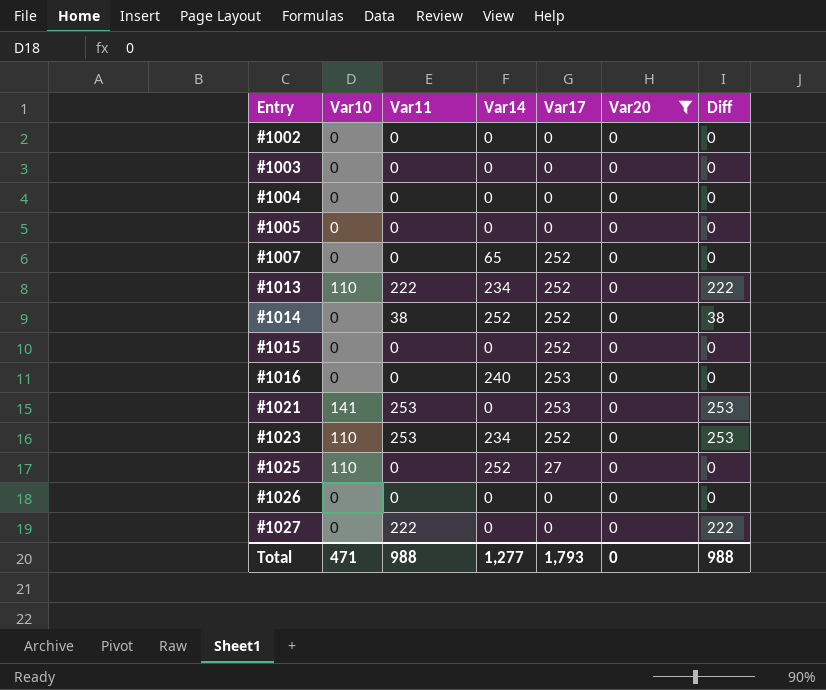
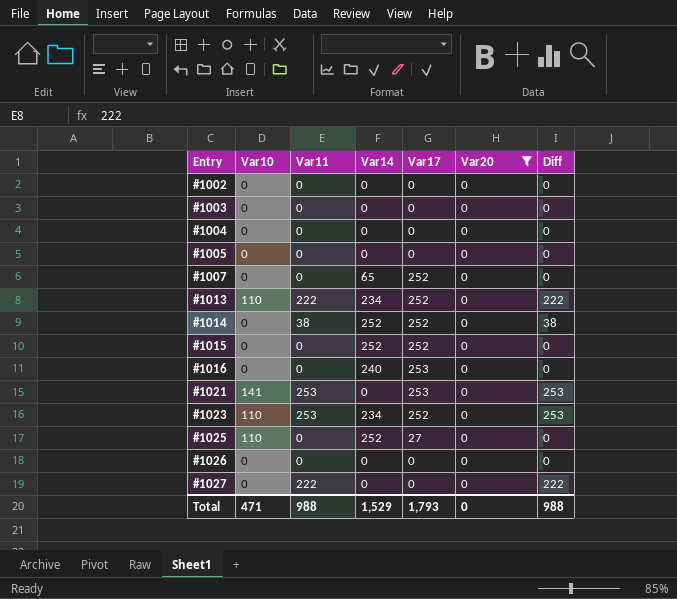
#1015 | Var14: 0 -> 252
Total | Var14: 1,277 -> 1,529

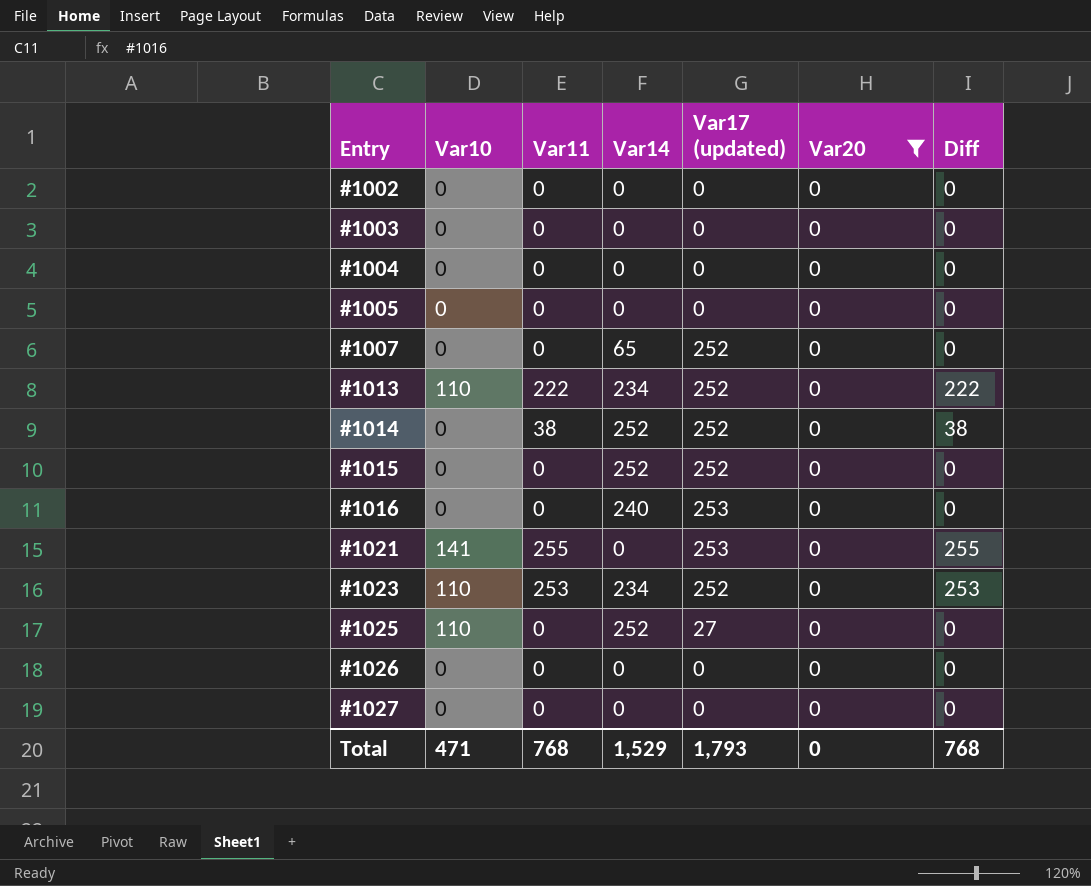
column name: Var17 -> Var17 (updated)
#1021 | Var11: 253 -> 255
#1021 | Diff: 253 -> 255
#1027 | Var11: 222 -> 0
#1027 | Diff: 222 -> 0
Total | Var11: 988 -> 768
Total | Diff: 988 -> 768

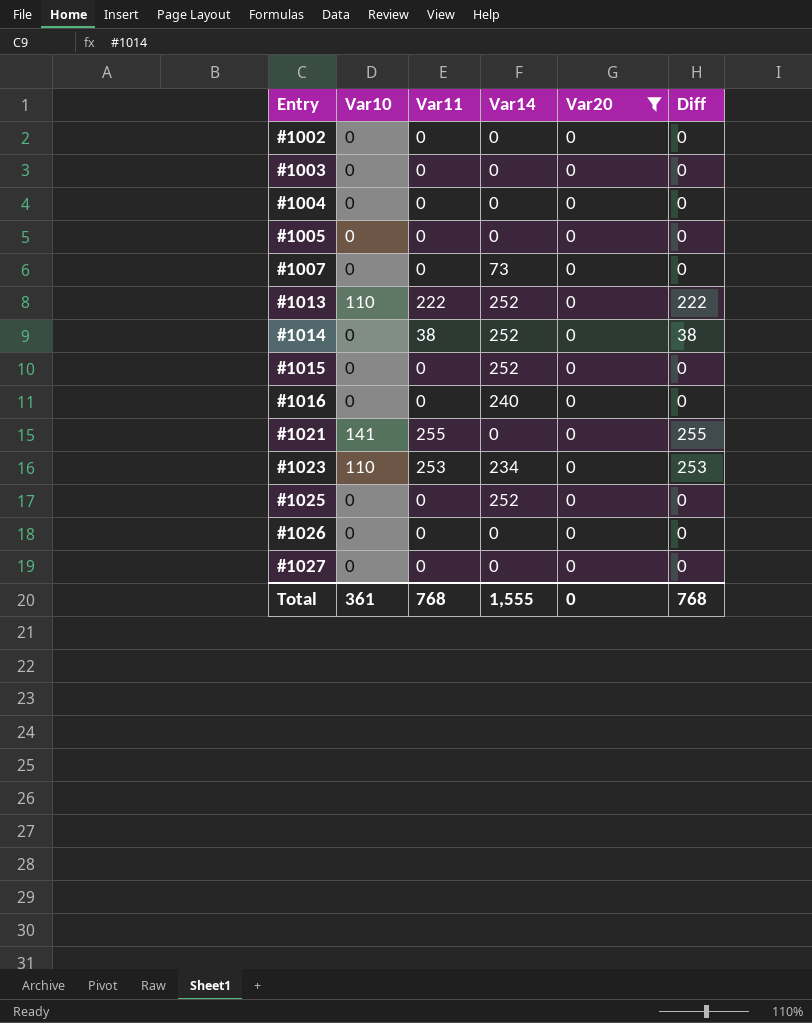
column Var17 (updated) | position: 5 -> none
#1007 | Var14: 65 -> 73
#1013 | Var14: 234 -> 252
#1025 | Var10: 110 -> 0
Total | Var10: 471 -> 361
Total | Var14: 1,529 -> 1,555

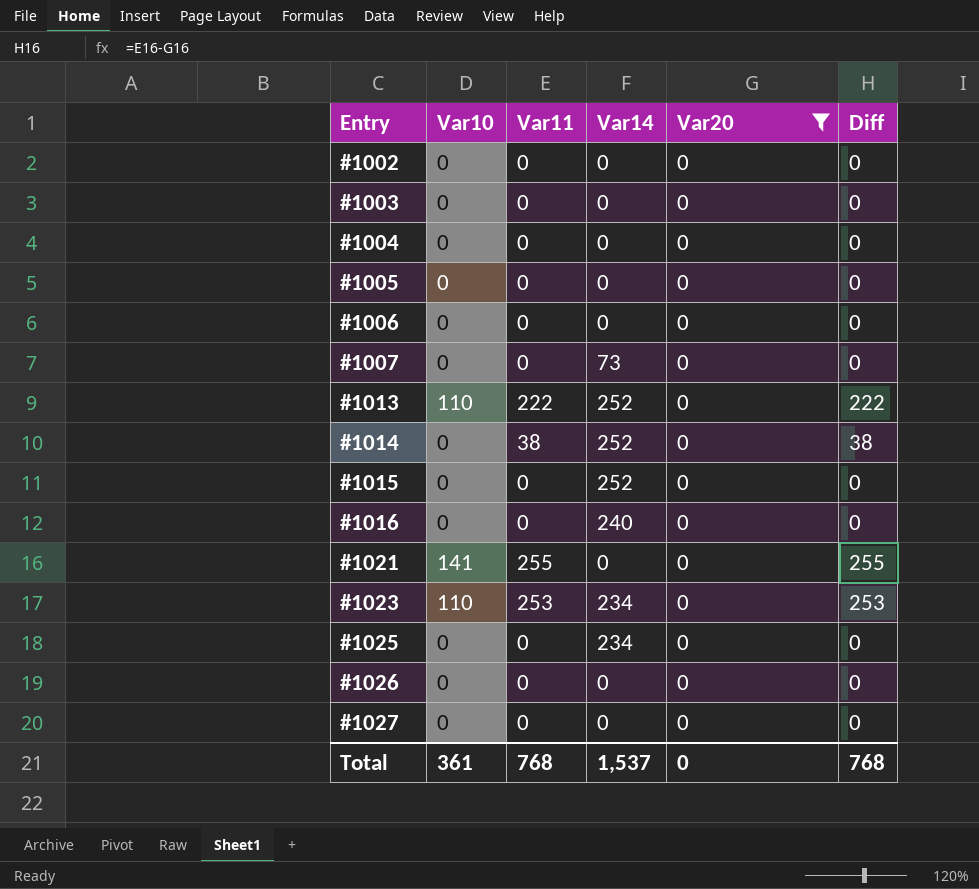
row #1006: none -> 0 | 0 | 0 | 0 | 0
#1025 | Var14: 252 -> 234
Total | Var14: 1,555 -> 1,537

